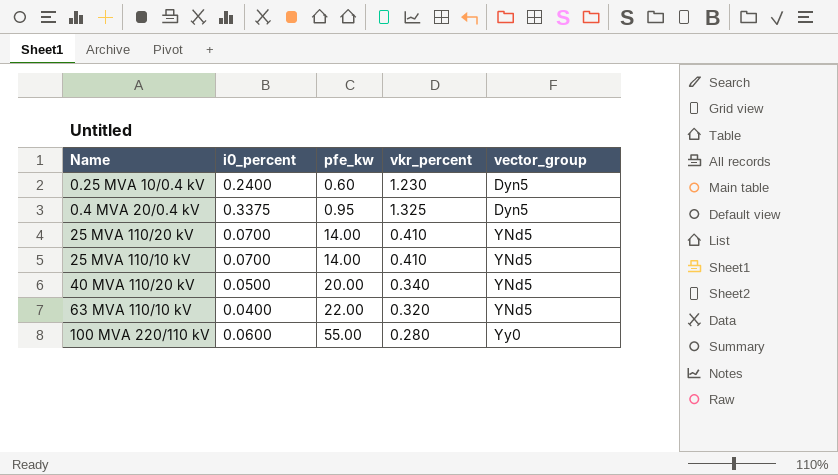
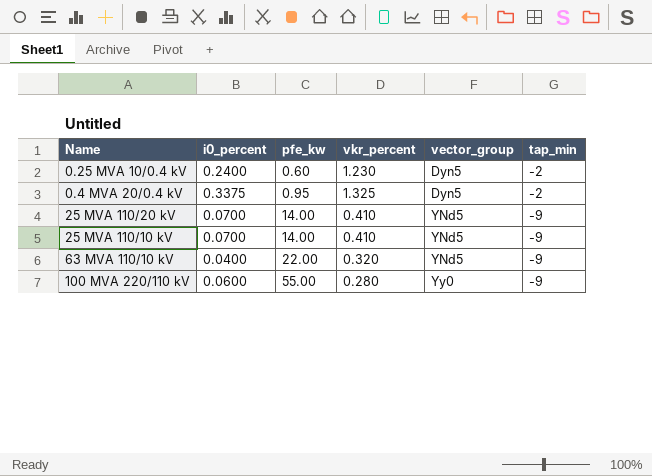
column tap_min | position: none -> 6
row 40 MVA 110/20 kV: 0.0500 | 20.00 | 0.340 | YNd5 -> none

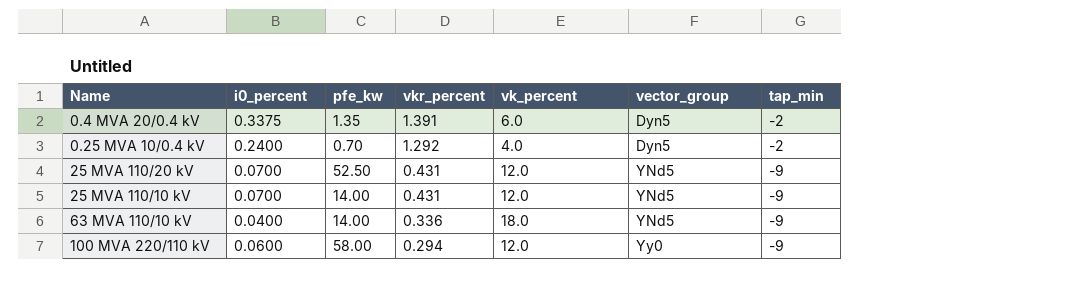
row order: pfe_kw ascending -> vkr_percent descending
column vk_percent | position: none -> 5
0.4 MVA 20/0.4 kV | pfe_kw: 0.95 -> 1.35
0.4 MVA 20/0.4 kV | vkr_percent: 1.325 -> 1.391
0.25 MVA 10/0.4 kV | pfe_kw: 0.60 -> 0.70
0.25 MVA 10/0.4 kV | vkr_percent: 1.230 -> 1.292
25 MVA 110/20 kV | pfe_kw: 14.00 -> 52.50
25 MVA 110/20 kV | vkr_percent: 0.410 -> 0.431
25 MVA 110/10 kV | vkr_percent: 0.410 -> 0.431
63 MVA 110/10 kV | pfe_kw: 22.00 -> 14.00
63 MVA 110/10 kV | vkr_percent: 0.320 -> 0.336
100 MVA 220/110 kV | pfe_kw: 55.00 -> 58.00
100 MVA 220/110 kV | vkr_percent: 0.280 -> 0.294

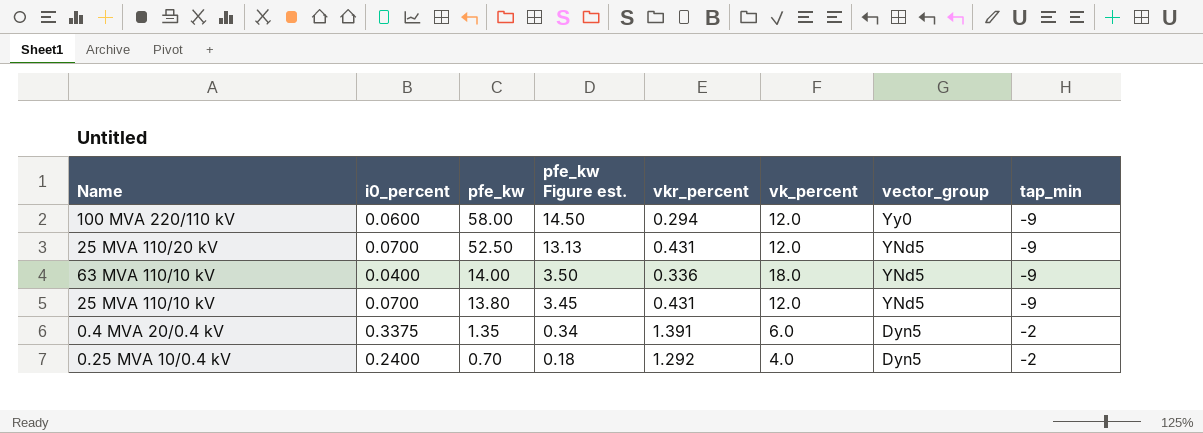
row order: vkr_percent descending -> pfe_kw descending
column pfe_kw Figure est. | formula: none -> [pfe_kw] * 0.25
25 MVA 110/10 kV | pfe_kw: 14.00 -> 13.80

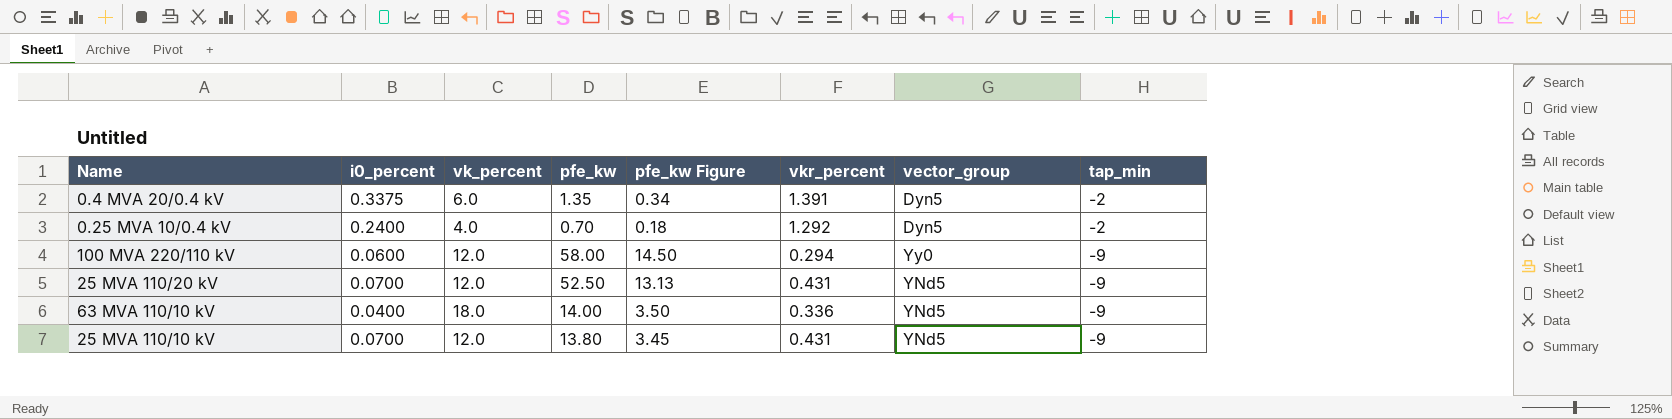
row order: pfe_kw descending -> tap_min descending
column vk_percent | position: 6 -> 3
column name: pfe_kw Figure est. -> pfe_kw Figure

